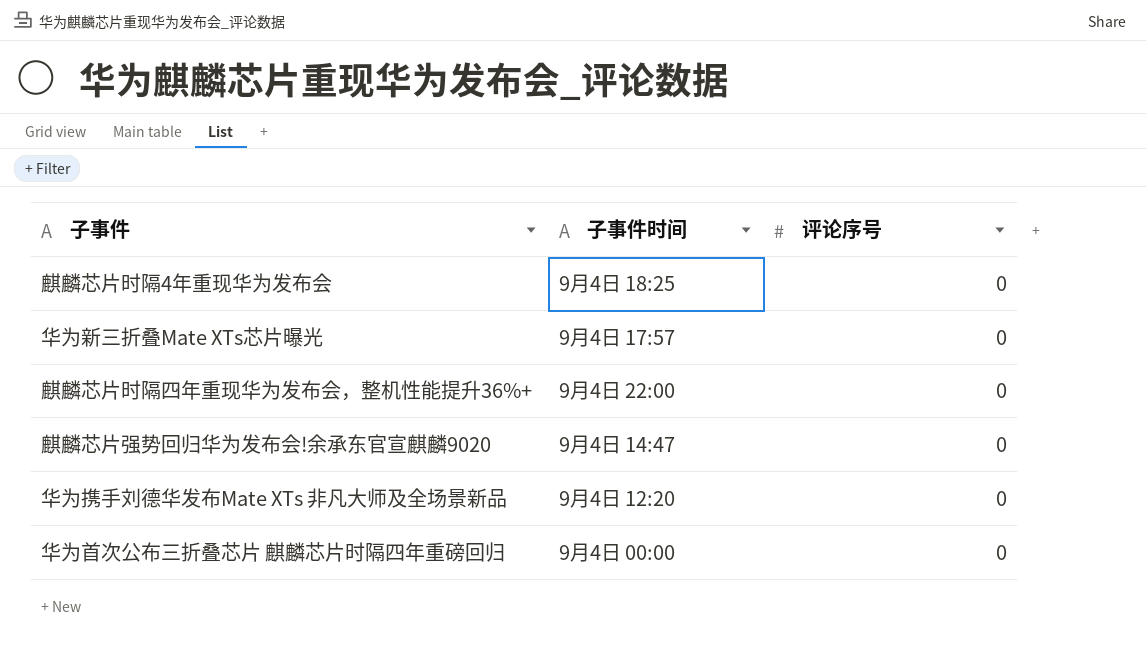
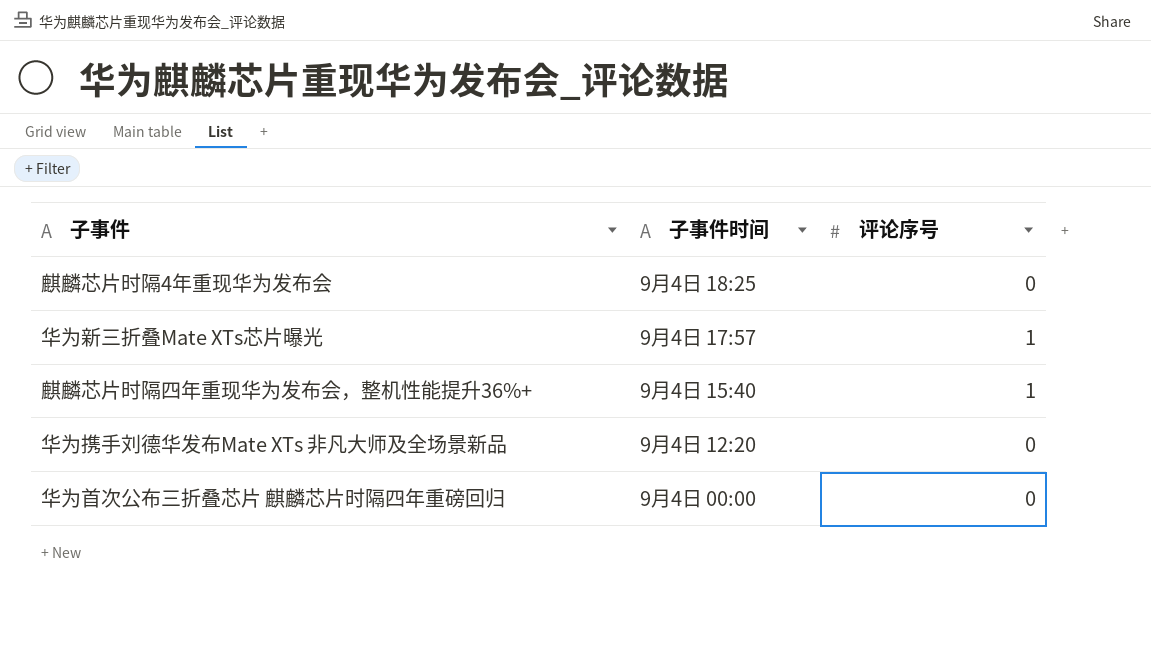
row 麒麟芯片强势回归华为发布会!余承东官宣麒麟9020: 9月4日 14:47 | 0 -> none
华为新三折叠Mate XTs芯片曝光 | 评论序号: 0 -> 1
麒麟芯片时隔四年重现华为发布会，整机性能提升36%+ | 子事件时间: 9月4日 22:00 -> 9月4日 15:40
麒麟芯片时隔四年重现华为发布会，整机性能提升36%+ | 评论序号: 0 -> 1

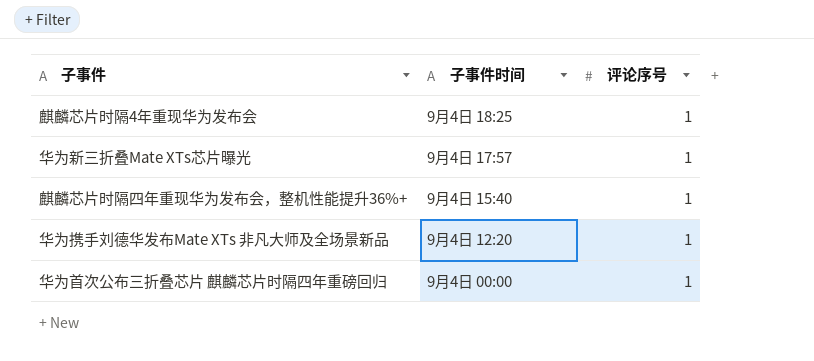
麒麟芯片时隔4年重现华为发布会 | 评论序号: 0 -> 1
华为携手刘德华发布Mate XTs 非凡大师及全场景新品 | 评论序号: 0 -> 1
华为首次公布三折叠芯片 麒麟芯片时隔四年重磅回归 | 评论序号: 0 -> 1

